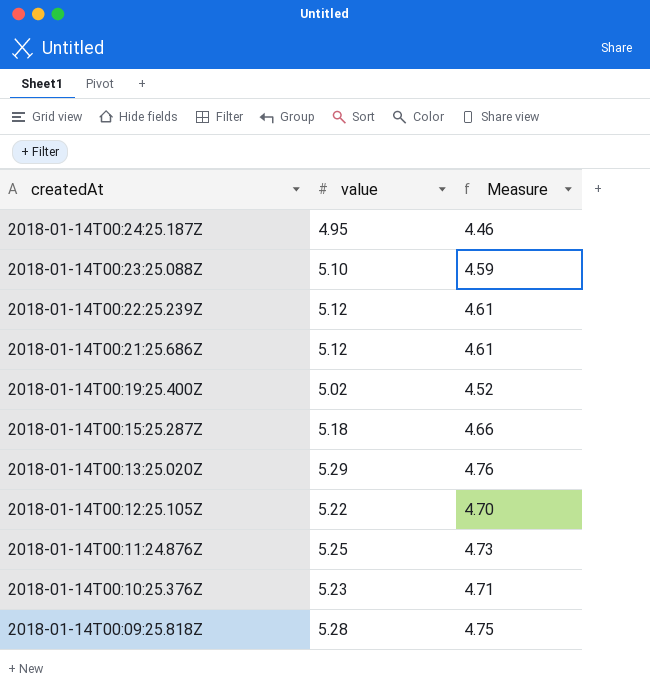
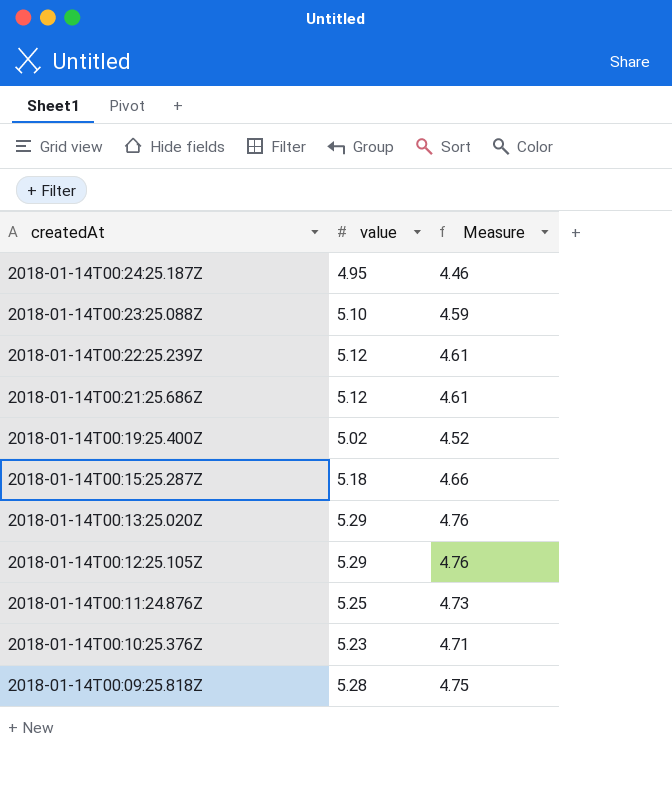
2018-01-14T00:12:25.105Z | value: 5.22 -> 5.29
2018-01-14T00:12:25.105Z | Measure: 4.70 -> 4.76

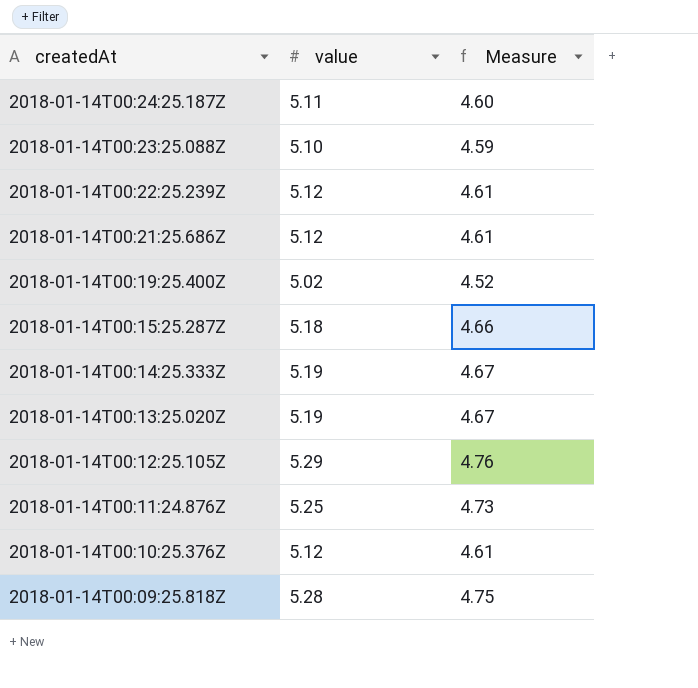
2018-01-14T00:24:25.187Z | value: 4.95 -> 5.11
2018-01-14T00:24:25.187Z | Measure: 4.46 -> 4.60
row 2018-01-14T00:14:25.333Z: none -> 5.19 | 4.67
2018-01-14T00:13:25.020Z | value: 5.29 -> 5.19
2018-01-14T00:13:25.020Z | Measure: 4.76 -> 4.67
2018-01-14T00:10:25.376Z | value: 5.23 -> 5.12
2018-01-14T00:10:25.376Z | Measure: 4.71 -> 4.61

